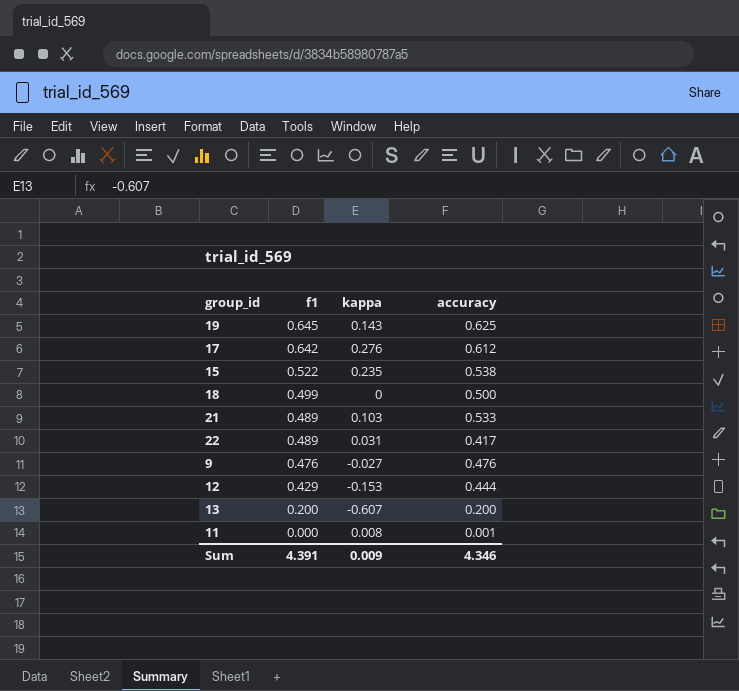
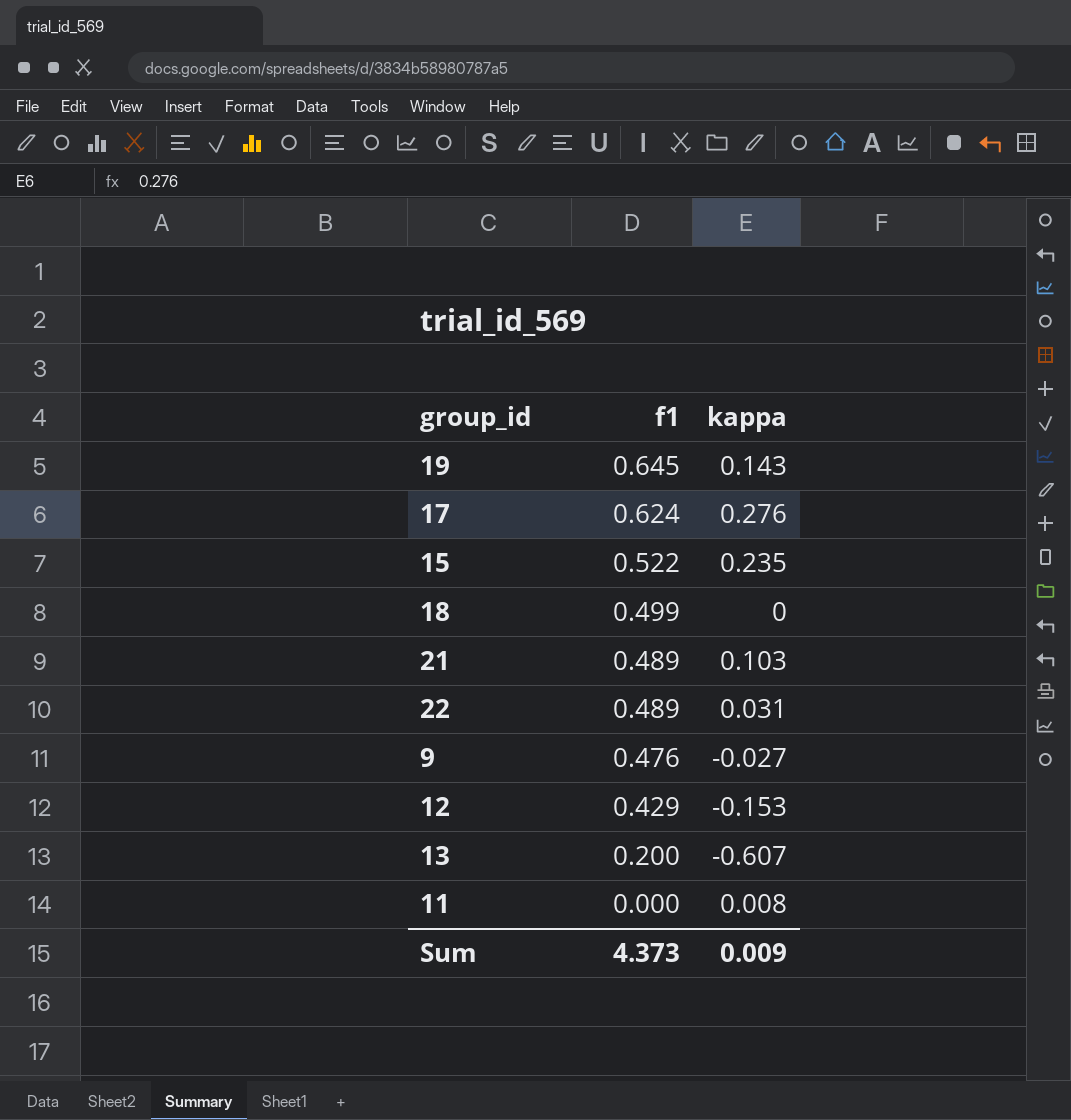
column accuracy | position: 4 -> none
17 | f1: 0.642 -> 0.624
Sum | f1: 4.391 -> 4.373

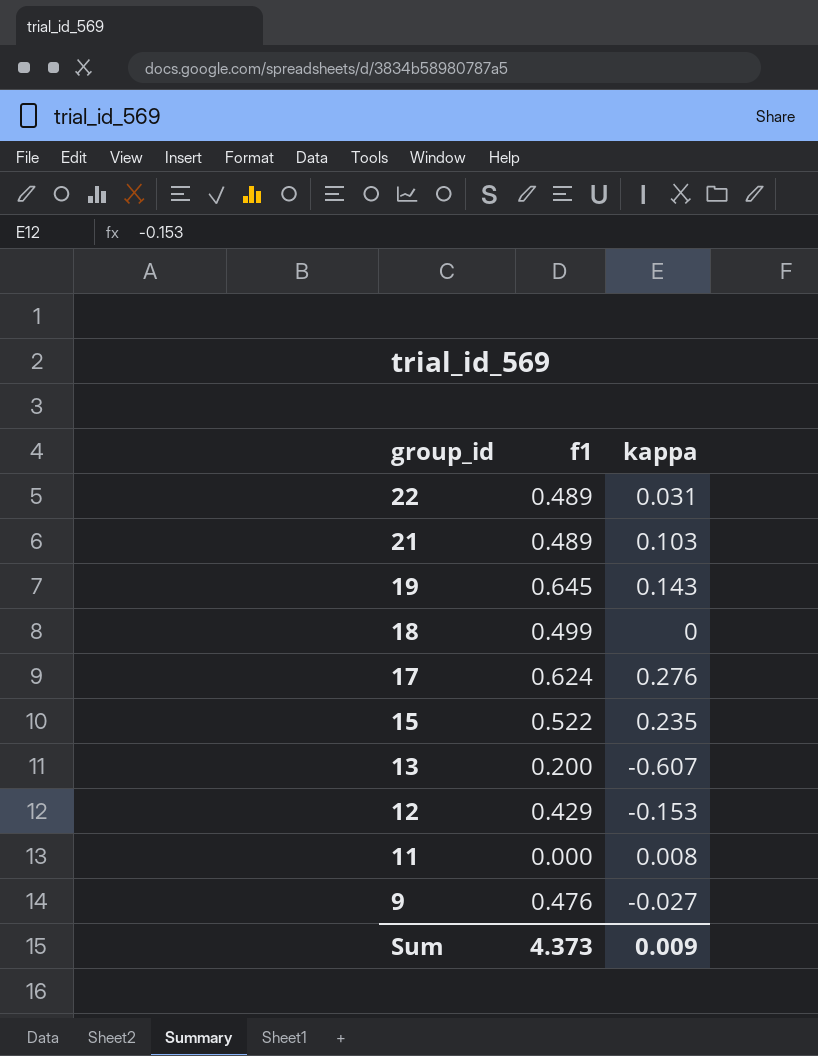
row order: f1 descending -> group_id descending

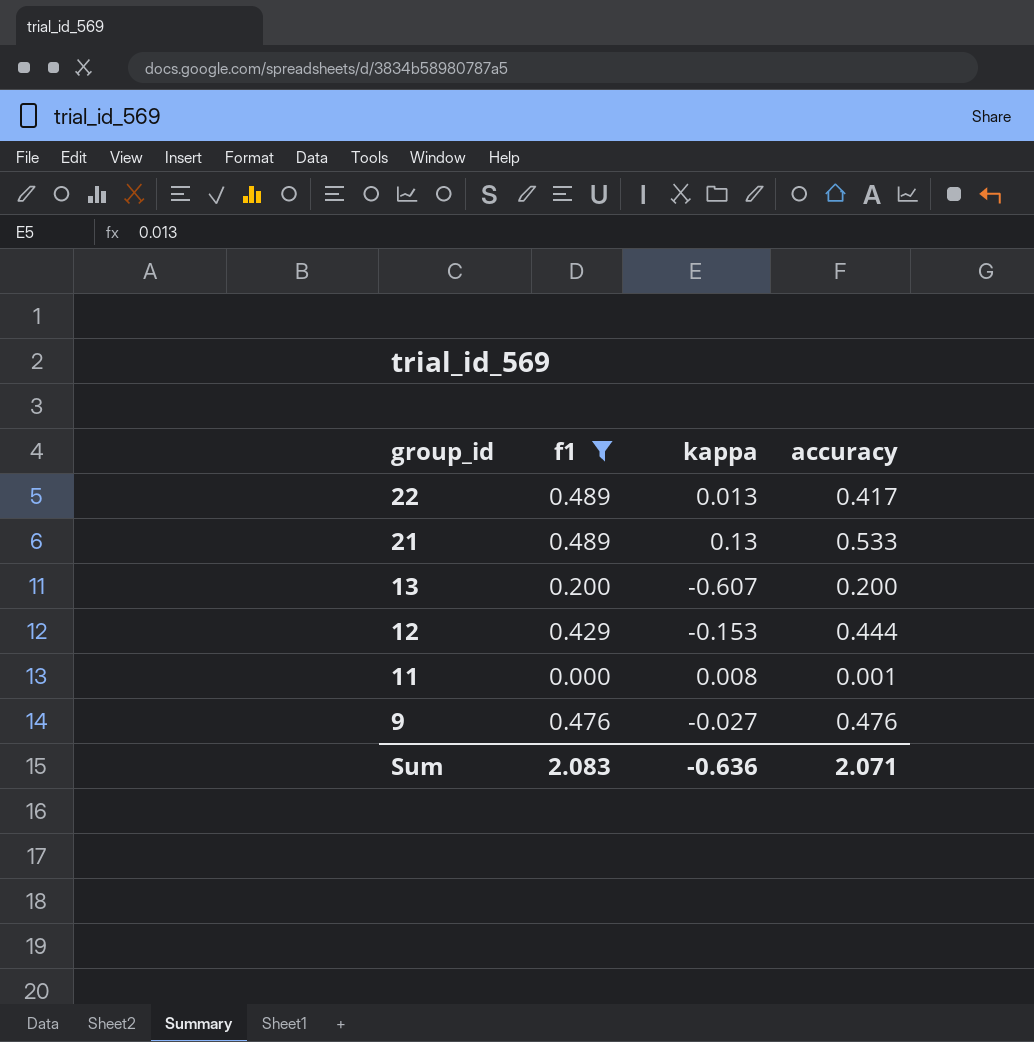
filter: none -> f1 <= 0.489
column accuracy | position: none -> 4
22 | kappa: 0.031 -> 0.013
21 | kappa: 0.103 -> 0.13
Sum | f1: 4.373 -> 2.083
Sum | kappa: 0.009 -> -0.636

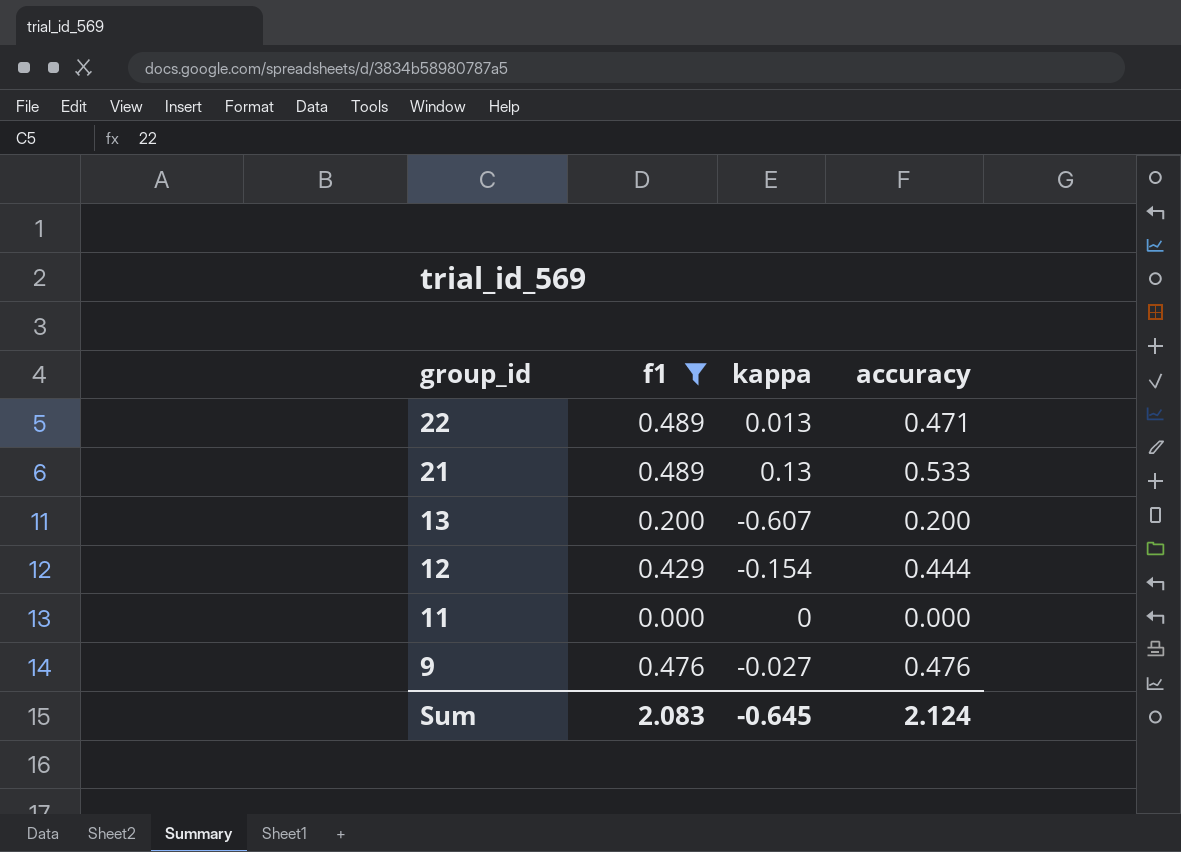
22 | accuracy: 0.417 -> 0.471
12 | kappa: -0.153 -> -0.154
11 | kappa: 0.008 -> 0
11 | accuracy: 0.001 -> 0.000
Sum | kappa: -0.636 -> -0.645
Sum | accuracy: 2.071 -> 2.124

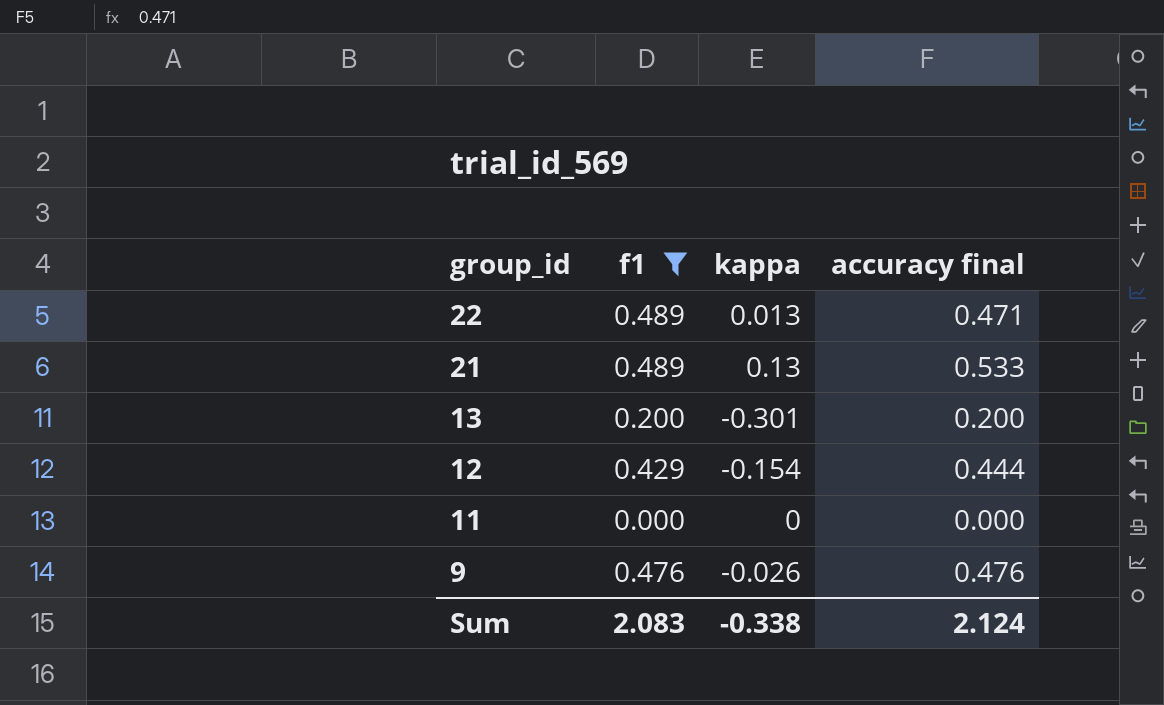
column name: accuracy -> accuracy final
13 | kappa: -0.607 -> -0.301
9 | kappa: -0.027 -> -0.026
Sum | kappa: -0.645 -> -0.338

